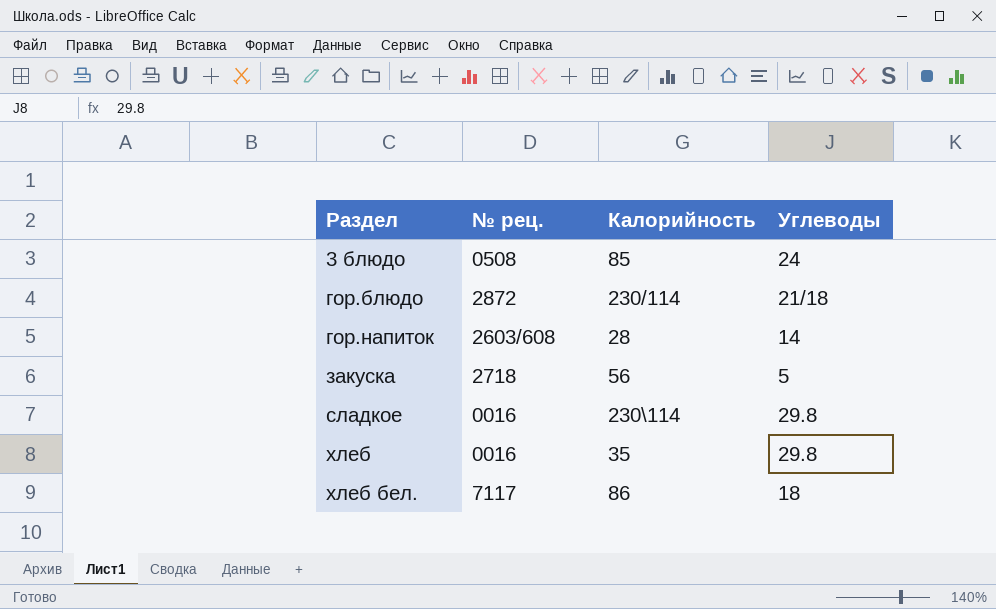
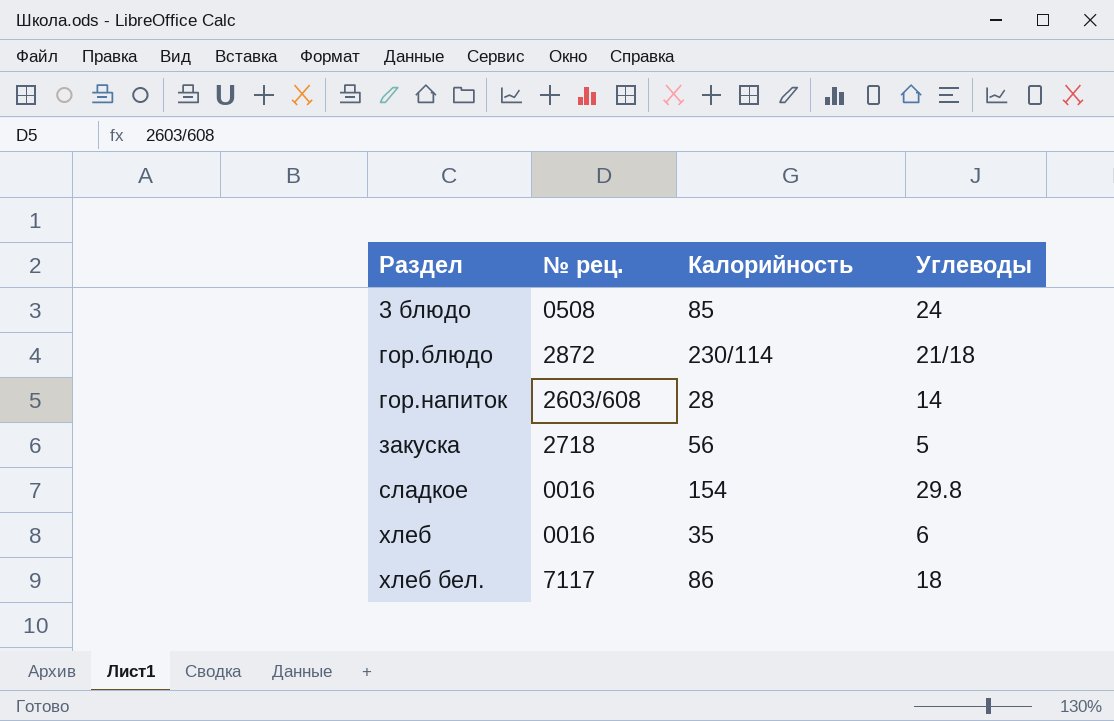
сладкое | Калорийность: 230\114 -> 154
хлеб | Углеводы: 29.8 -> 6

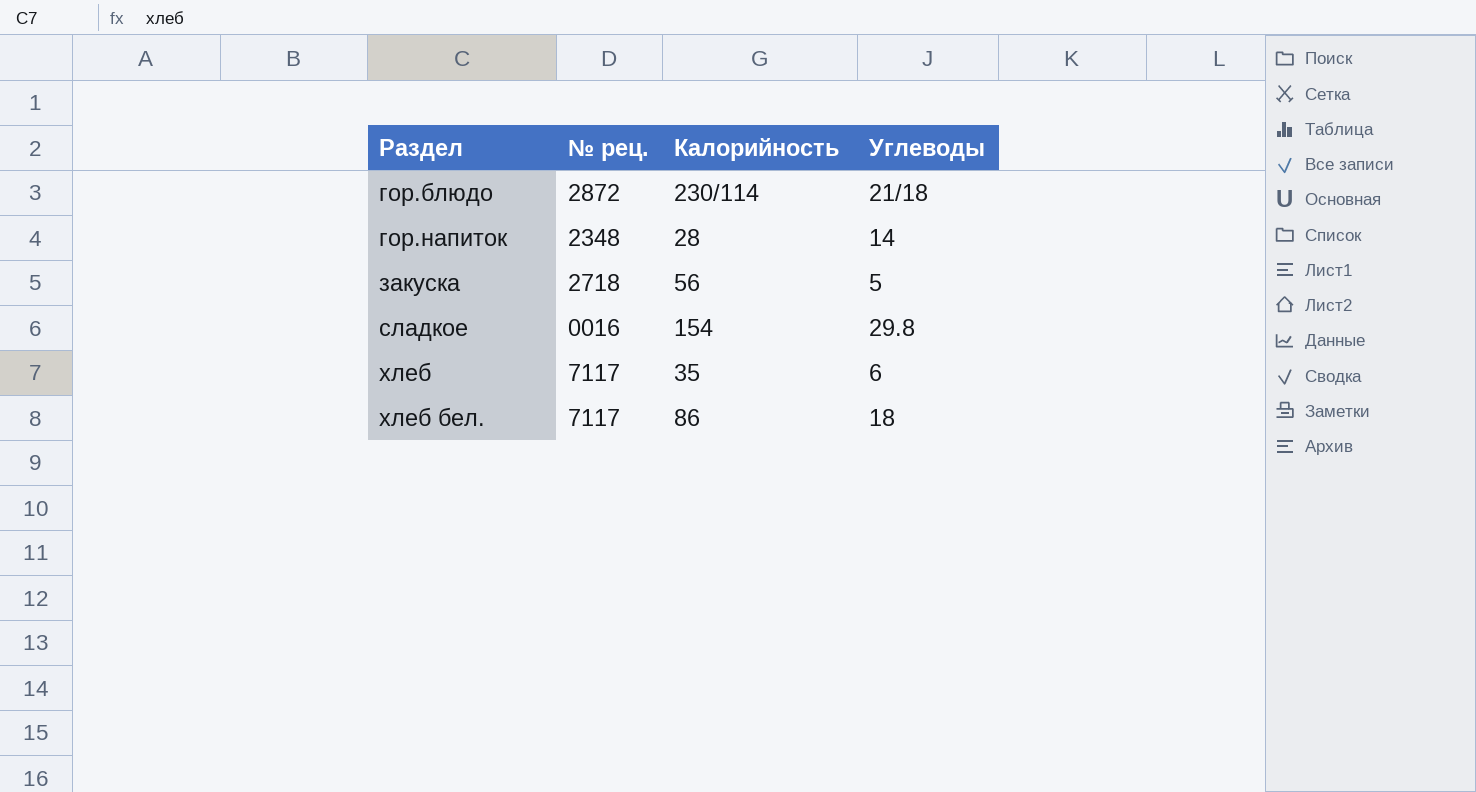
row 3 блюдо: 0508 | 85 | 24 -> none
гор.напиток | № рец.: 2603/608 -> 2348
хлеб | № рец.: 0016 -> 7117

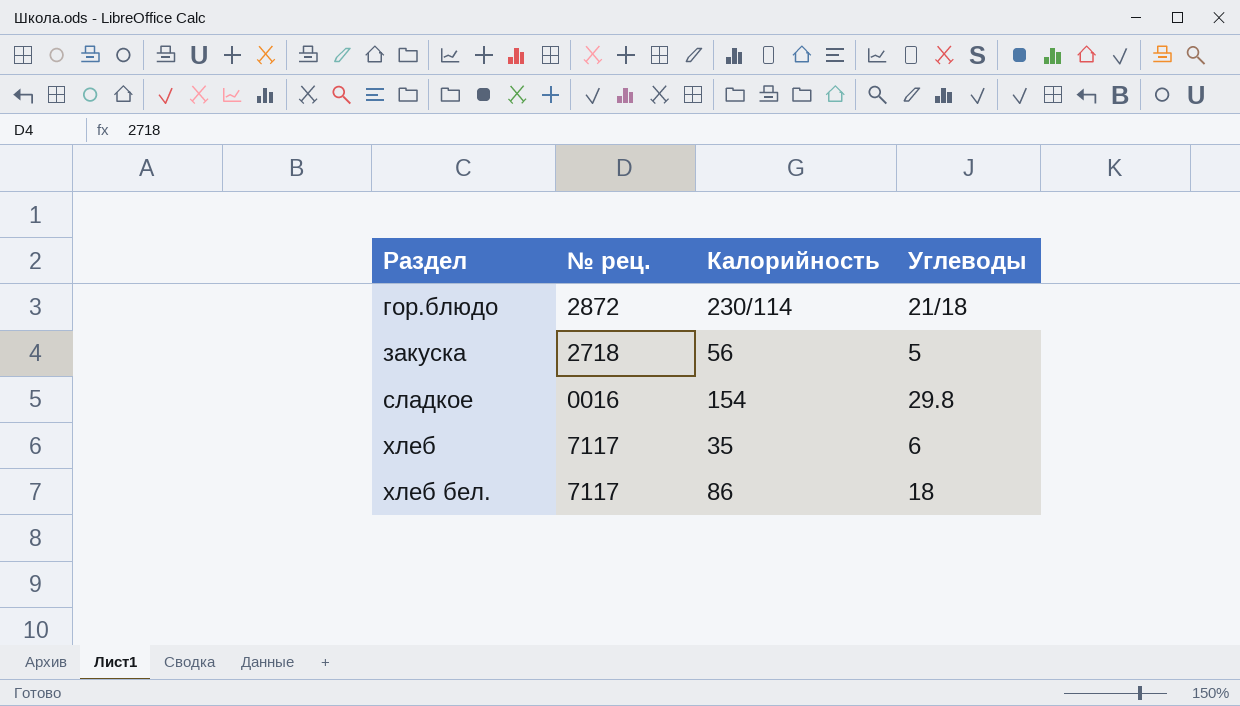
row гор.напиток: 2348 | 28 | 14 -> none

